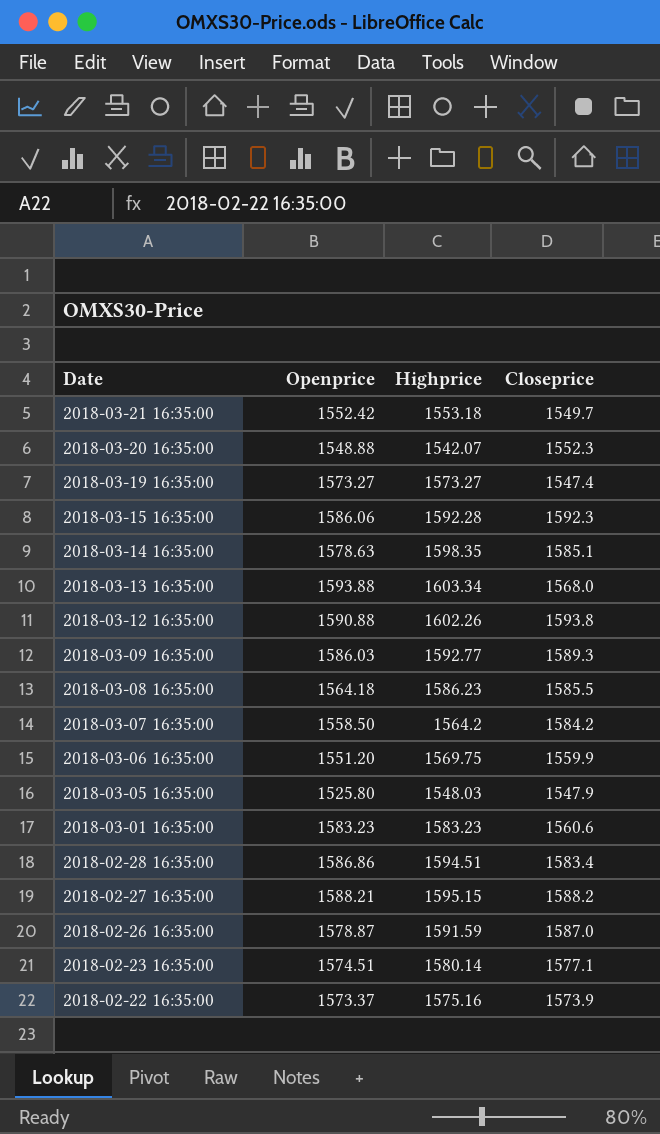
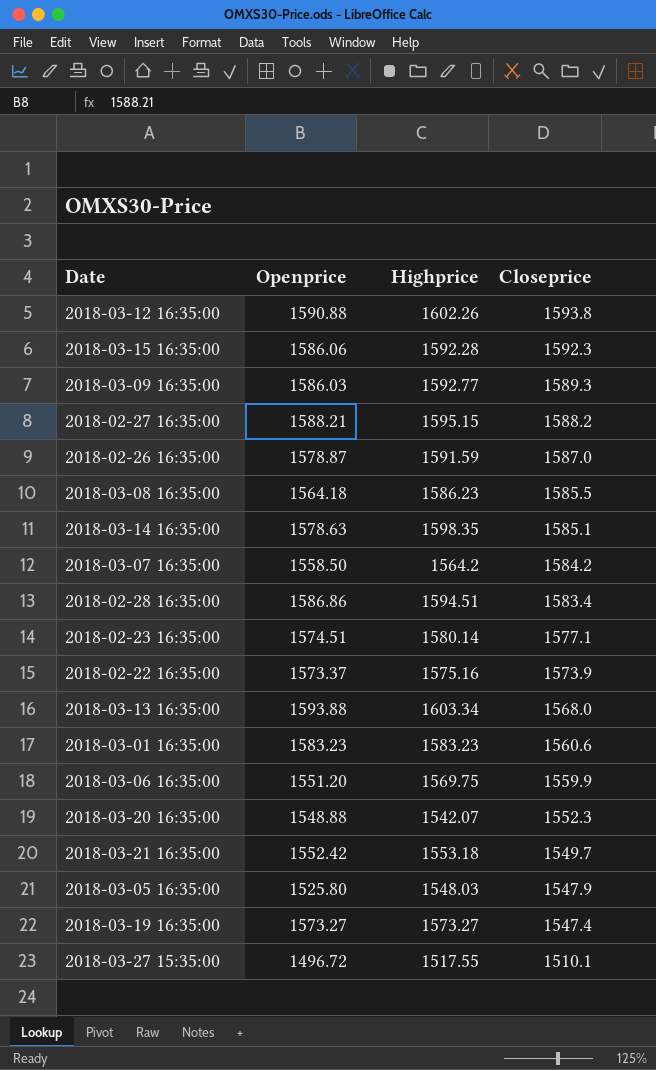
row order: Date descending -> Closeprice descending
row 2018-03-27 15:35:00: none -> 1496.72 | 1517.55 | 1510.1

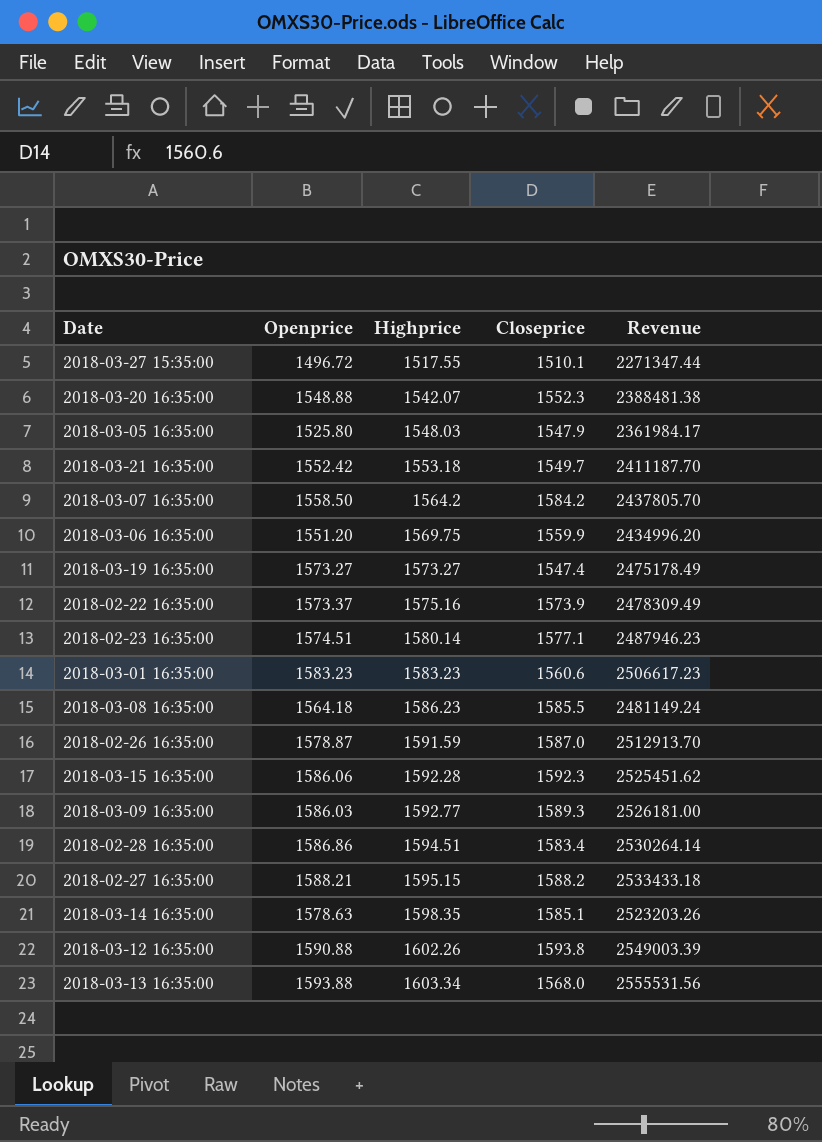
row order: Closeprice descending -> Highprice ascending
column Revenue | formula: none -> [Openprice] * [Highprice]

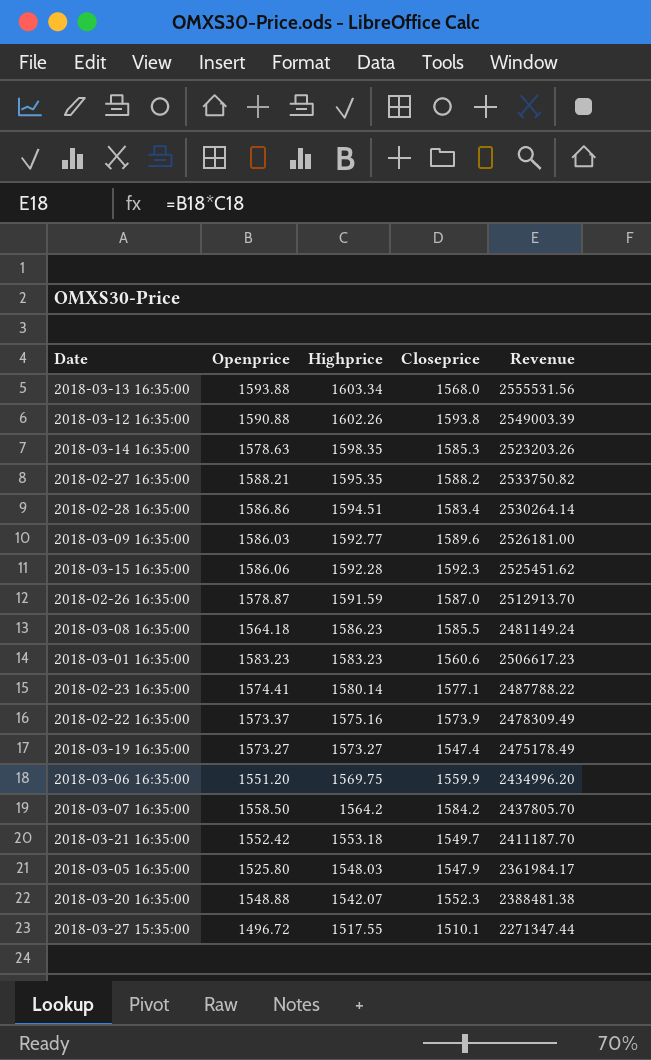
row order: Highprice ascending -> Highprice descending
2018-03-14 16:35:00 | Closeprice: 1585.1 -> 1585.3
2018-02-27 16:35:00 | Highprice: 1595.15 -> 1595.35
2018-02-27 16:35:00 | Revenue: 2533433.18 -> 2533750.82
2018-03-09 16:35:00 | Closeprice: 1589.3 -> 1589.6
2018-02-23 16:35:00 | Openprice: 1574.51 -> 1574.41
2018-02-23 16:35:00 | Revenue: 2487946.23 -> 2487788.22

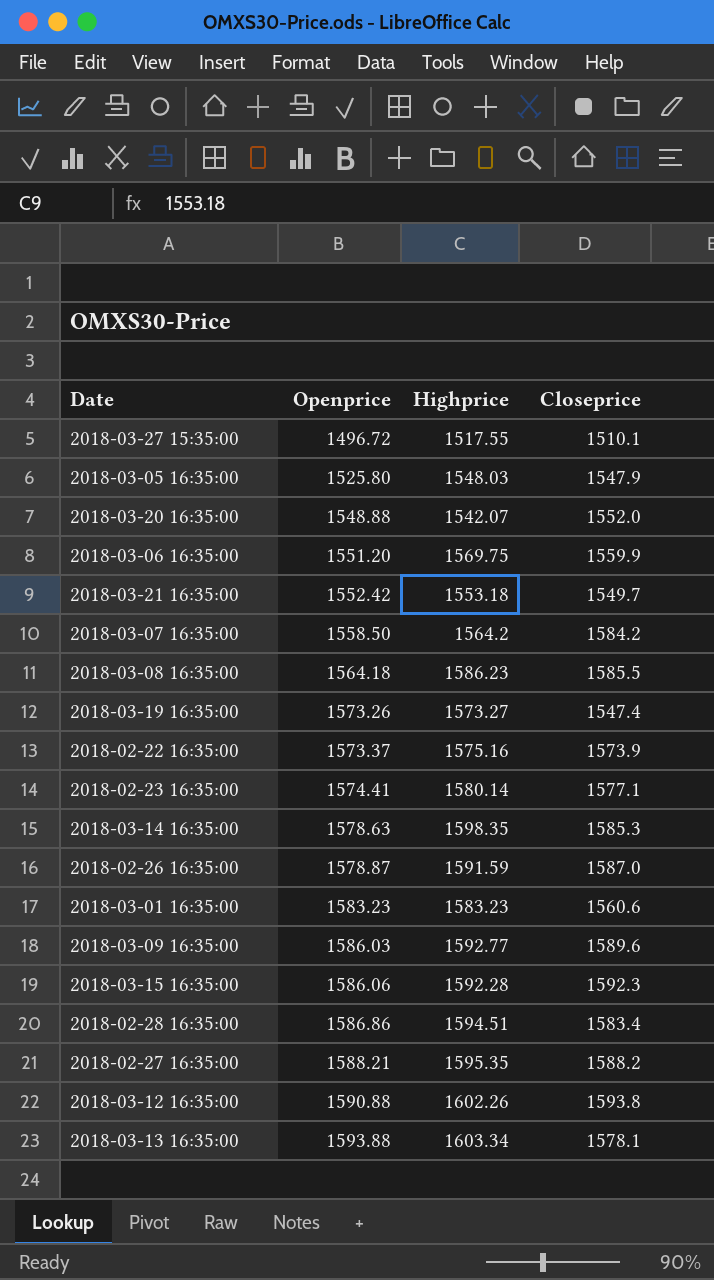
row order: Highprice descending -> Openprice ascending
column Revenue | formula: [Openprice] * [Highprice] -> none
2018-03-20 16:35:00 | Closeprice: 1552.3 -> 1552.0
2018-03-19 16:35:00 | Openprice: 1573.27 -> 1573.26
2018-03-13 16:35:00 | Closeprice: 1568.0 -> 1578.1

